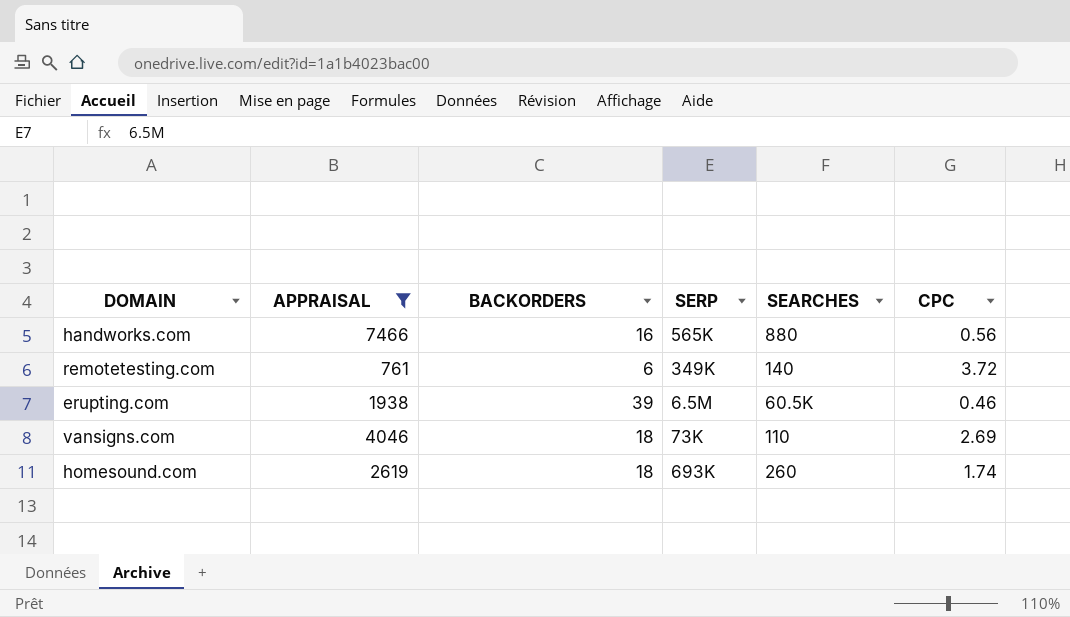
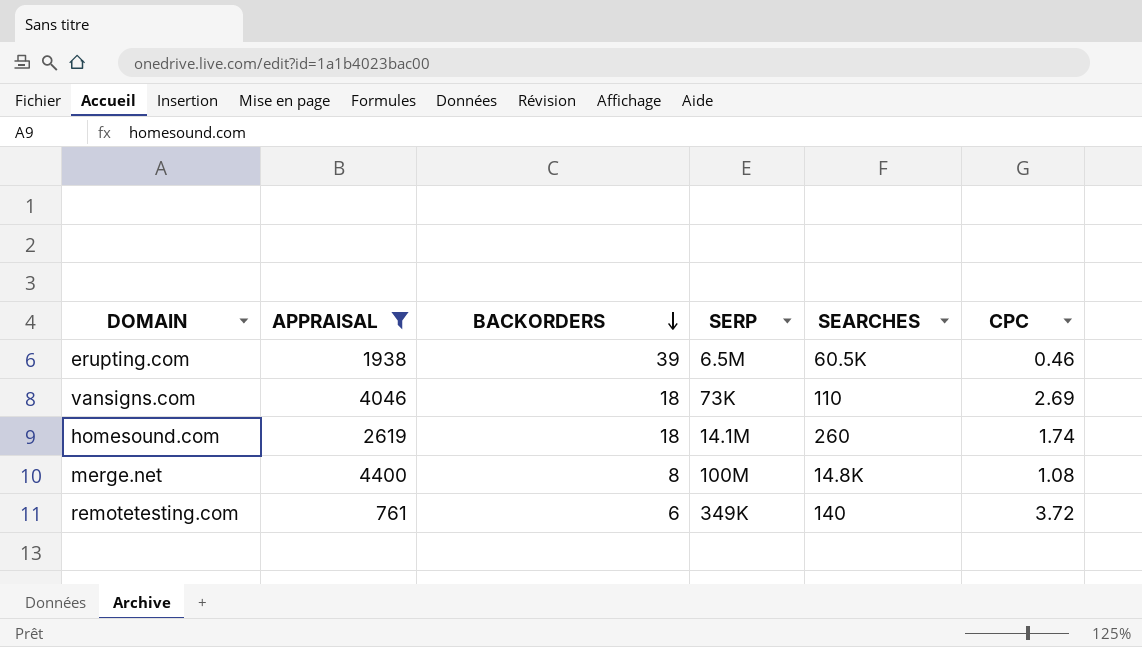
row order: none -> BACKORDERS descending
row handworks.com: 7466 | 16 | 565K | 880 | 0.56 -> none
homesound.com | SERP: 693K -> 14.1M
row merge.net: none -> 4400 | 8 | 100M | 14.8K | 1.08

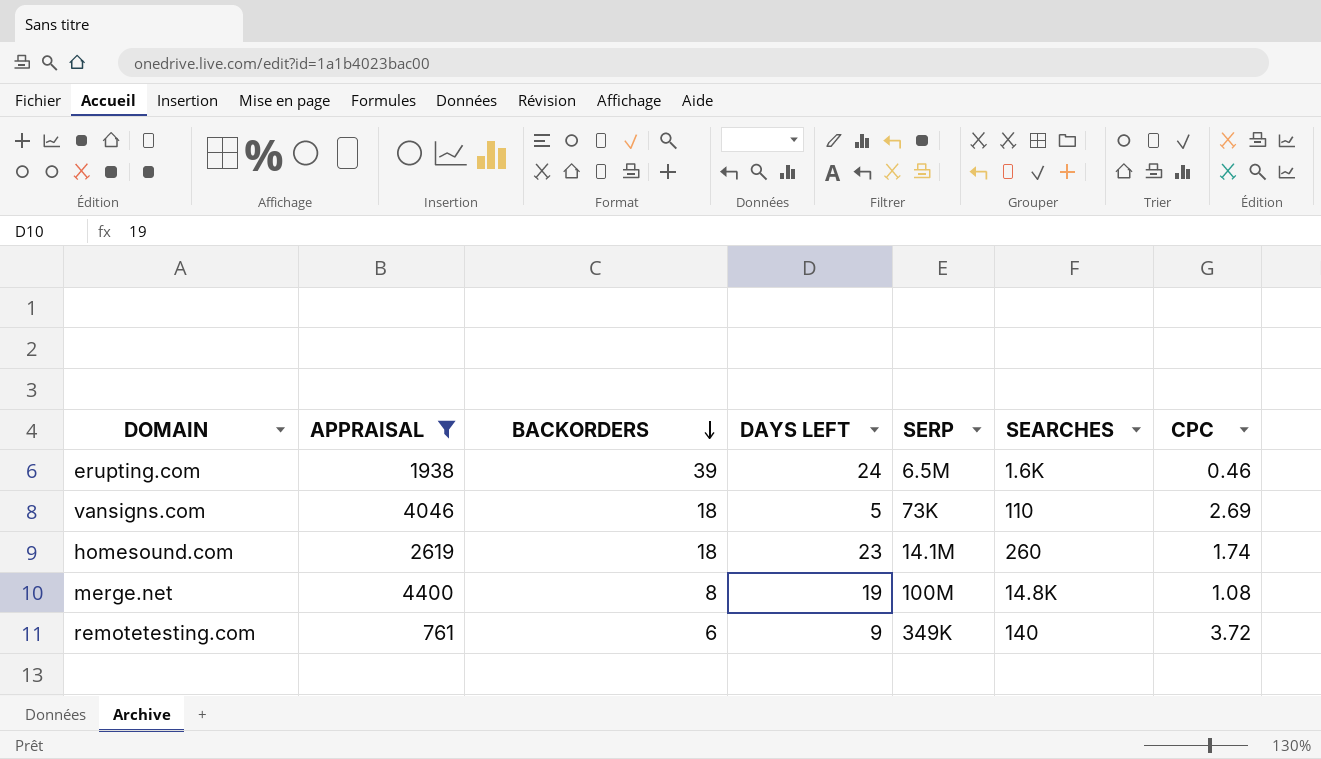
column DAYS LEFT | position: none -> 4
erupting.com | SEARCHES: 60.5K -> 1.6K

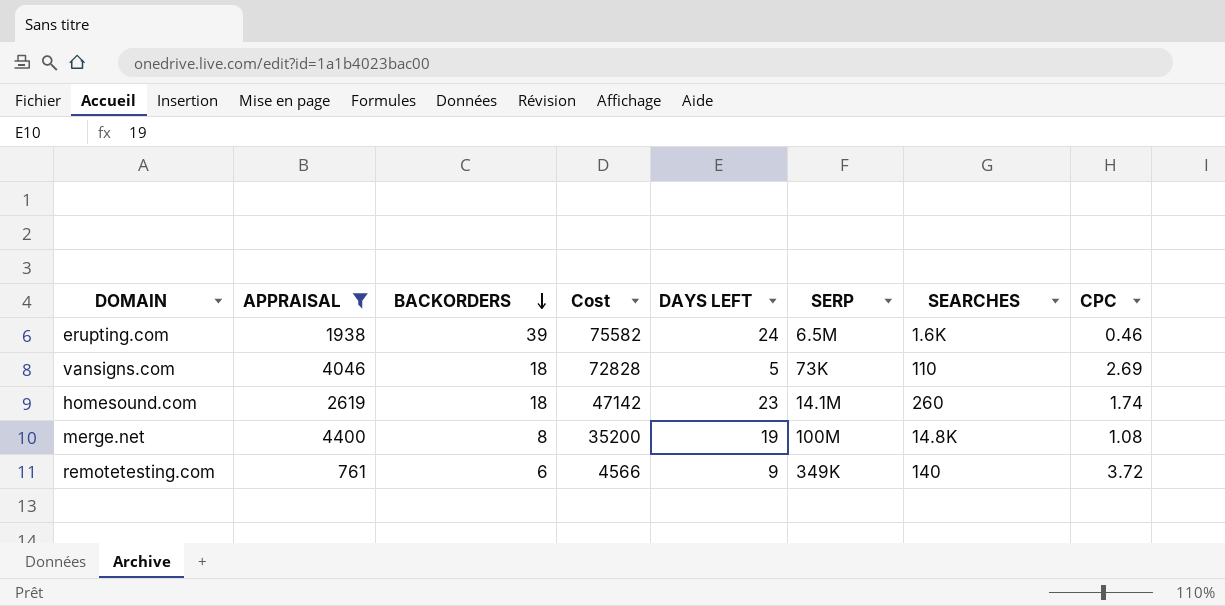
column Cost | formula: none -> [APPRAISAL] * [BACKORDERS]

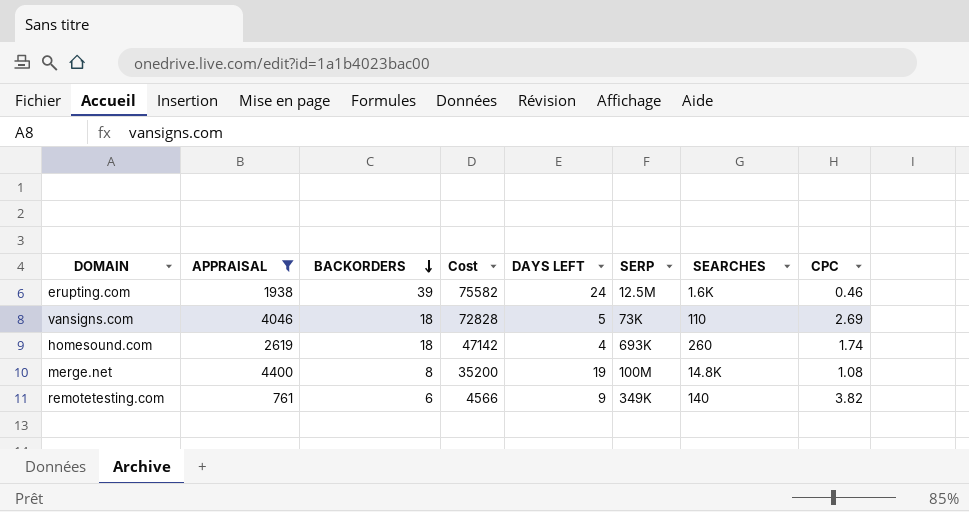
erupting.com | SERP: 6.5M -> 12.5M
homesound.com | DAYS LEFT: 23 -> 4
homesound.com | SERP: 14.1M -> 693K
remotetesting.com | CPC: 3.72 -> 3.82

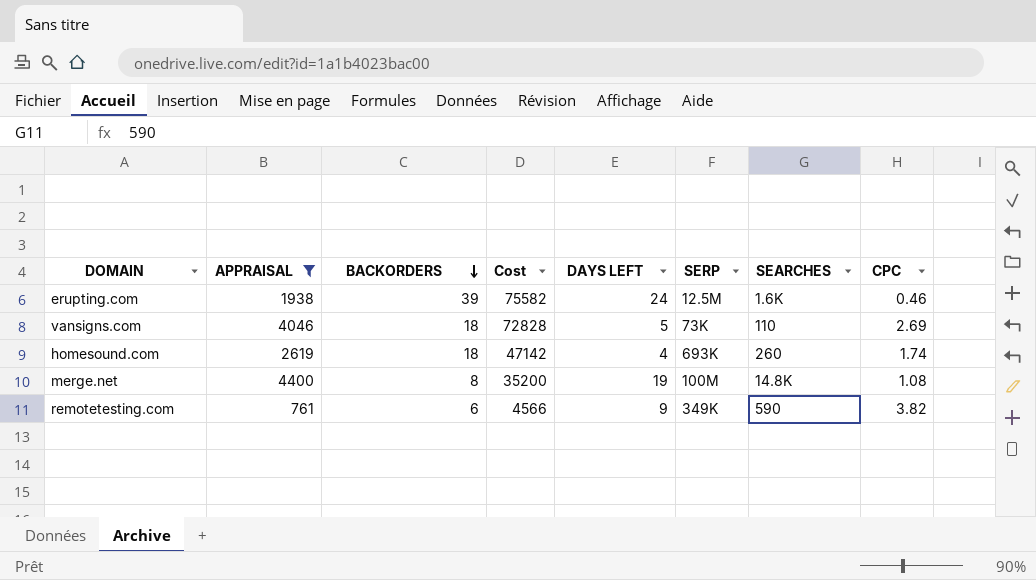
remotetesting.com | SEARCHES: 140 -> 590

